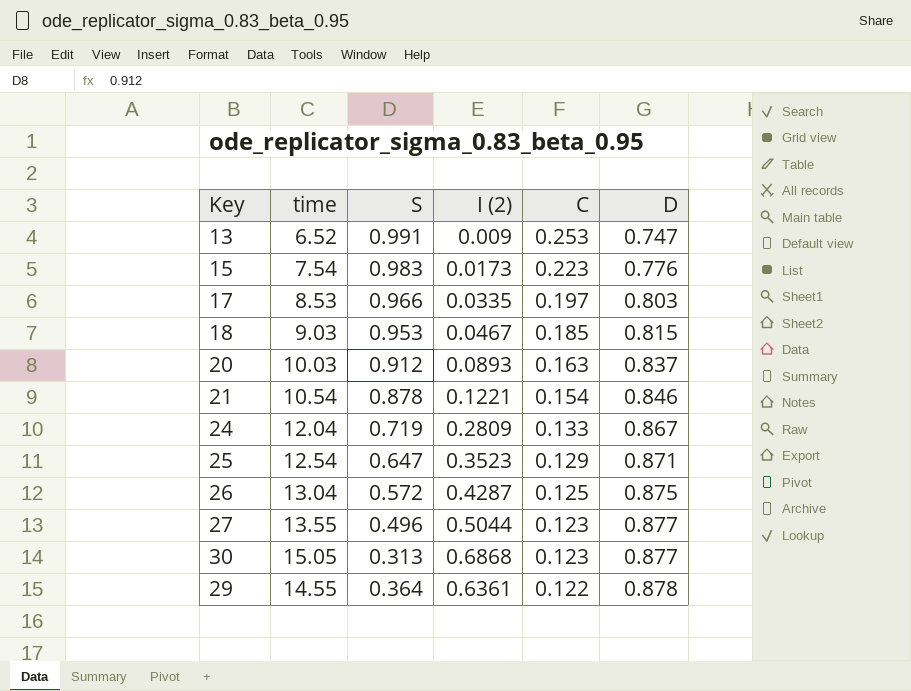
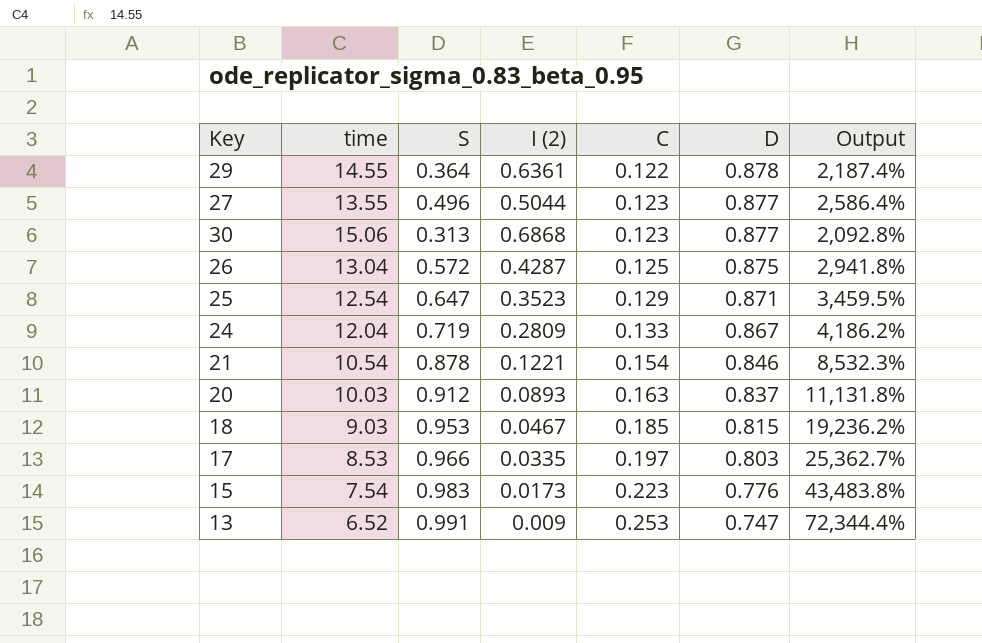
row order: C descending -> C ascending
column Output | formula: none -> ([time] - [I (2)]) / [I (2)]
30 | time: 15.05 -> 15.06

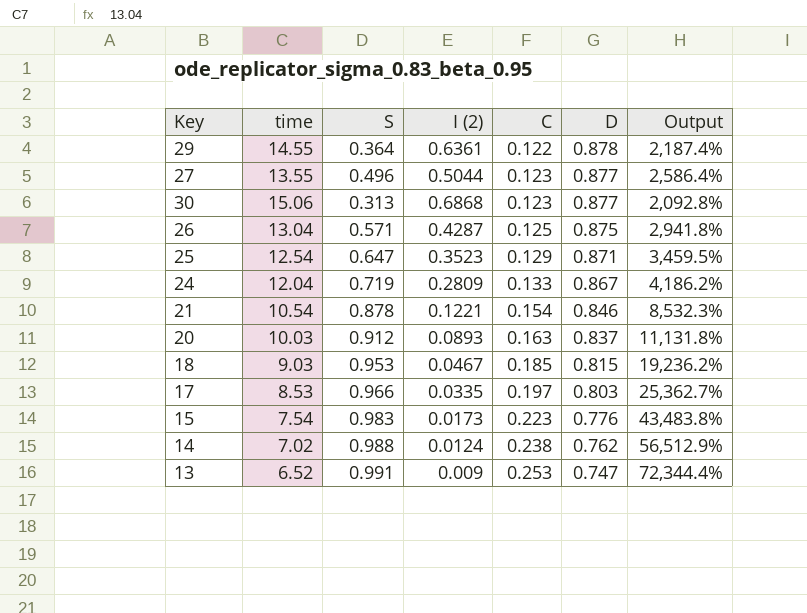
26 | S: 0.572 -> 0.571
row 14: none -> 7.02 | 0.988 | 0.0124 | 0.238 | 0.762 | 56,512.9%

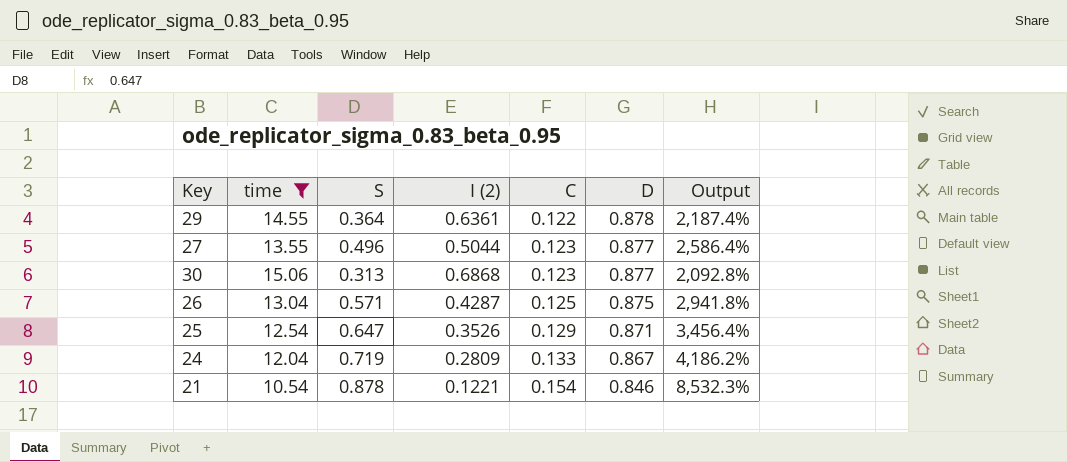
filter: none -> time >= 10.54
25 | I (2): 0.3523 -> 0.3526
25 | Output: 3,459.5% -> 3,456.4%

